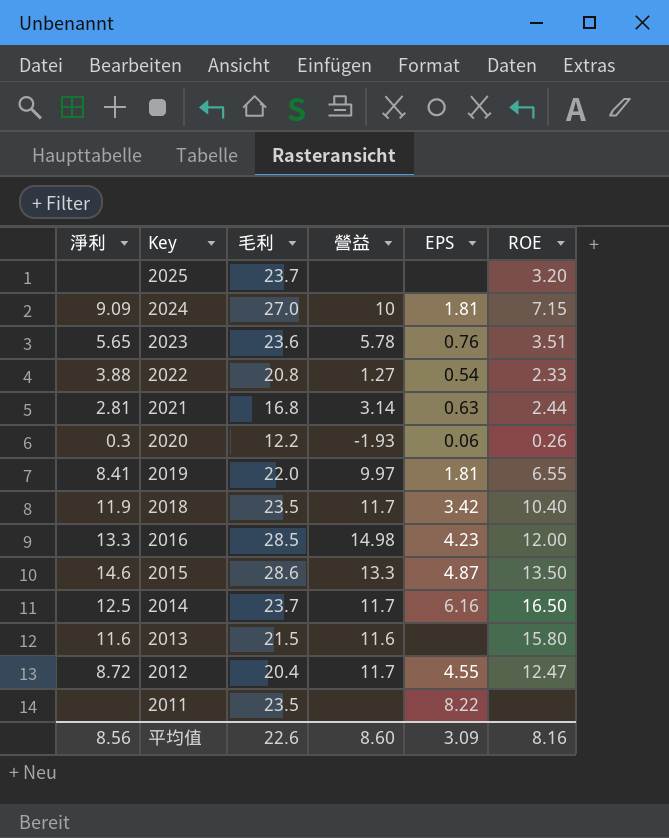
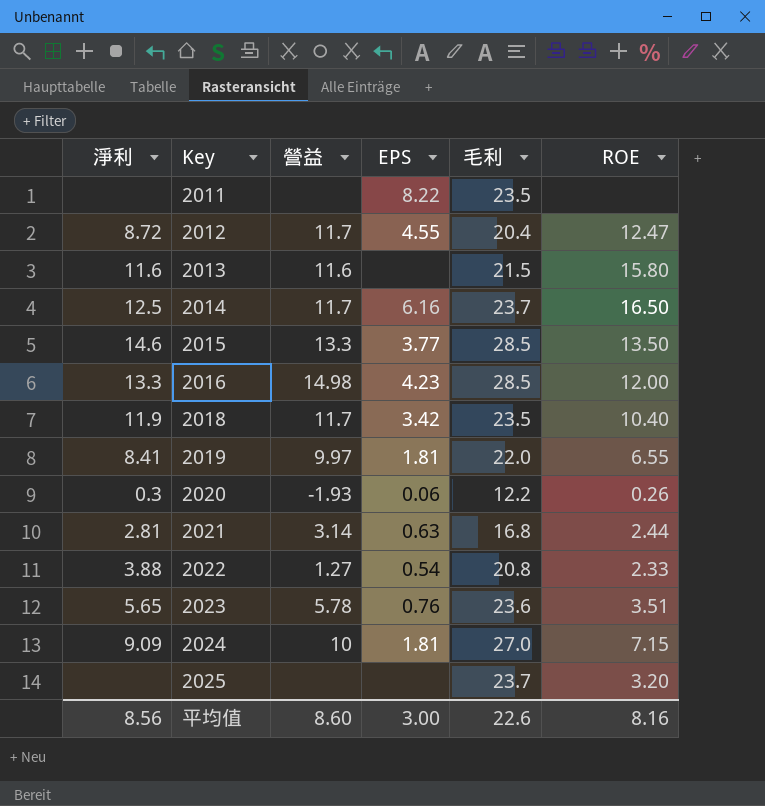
row order: Key descending -> Key ascending
column 毛利 | position: 3 -> 5
2015 | EPS: 4.87 -> 3.77
2015 | 毛利: 28.6 -> 28.5
平均值 | EPS: 3.09 -> 3.00

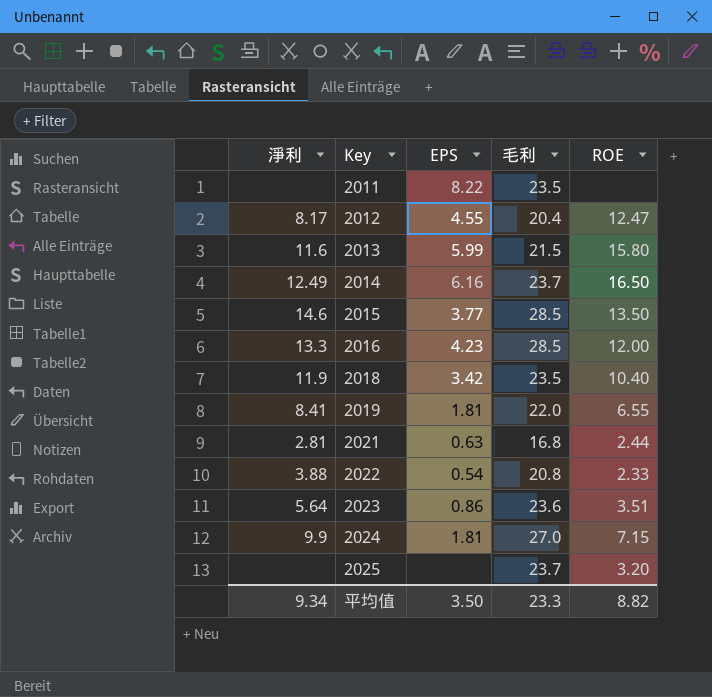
column 營益 | position: 3 -> none
row 2020: 0.3 | -1.93 | 0.06 | 12.2 | 0.26 -> none
2012 | 淨利: 8.72 -> 8.17
2013 | EPS: none -> 5.99
2014 | 淨利: 12.5 -> 12.49
2023 | 淨利: 5.65 -> 5.64
2023 | EPS: 0.76 -> 0.86
2024 | 淨利: 9.09 -> 9.9
平均值 | 淨利: 8.56 -> 9.34
平均值 | EPS: 3.00 -> 3.50
平均值 | 毛利: 22.6 -> 23.3
平均值 | ROE: 8.16 -> 8.82

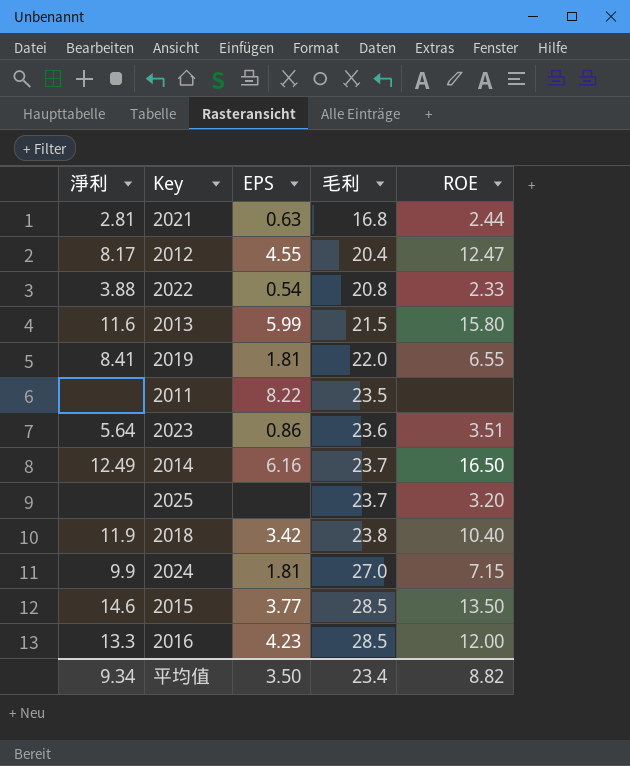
row order: Key ascending -> 毛利 ascending
2018 | 毛利: 23.5 -> 23.8
平均值 | 毛利: 23.3 -> 23.4

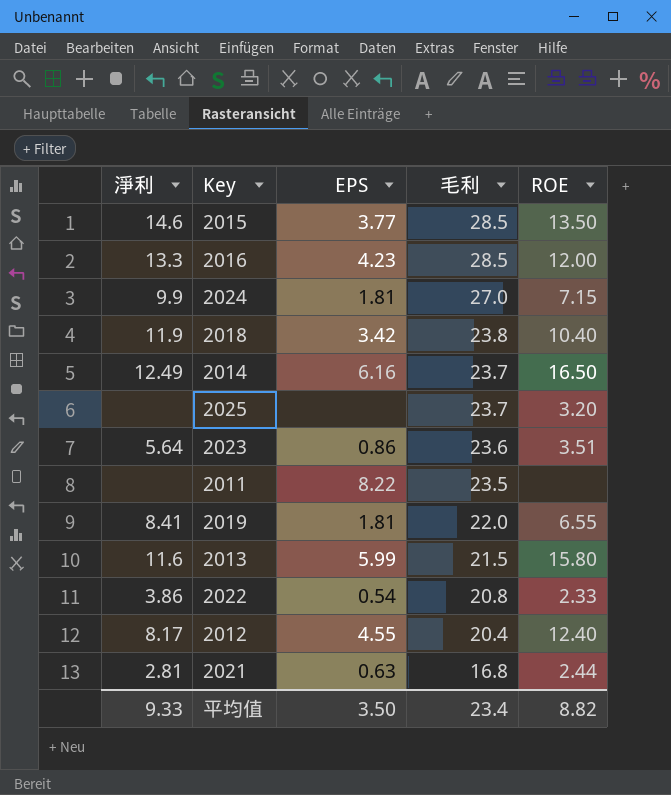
row order: 毛利 ascending -> 毛利 descending
2022 | 淨利: 3.88 -> 3.86
2012 | ROE: 12.47 -> 12.40
平均值 | 淨利: 9.34 -> 9.33

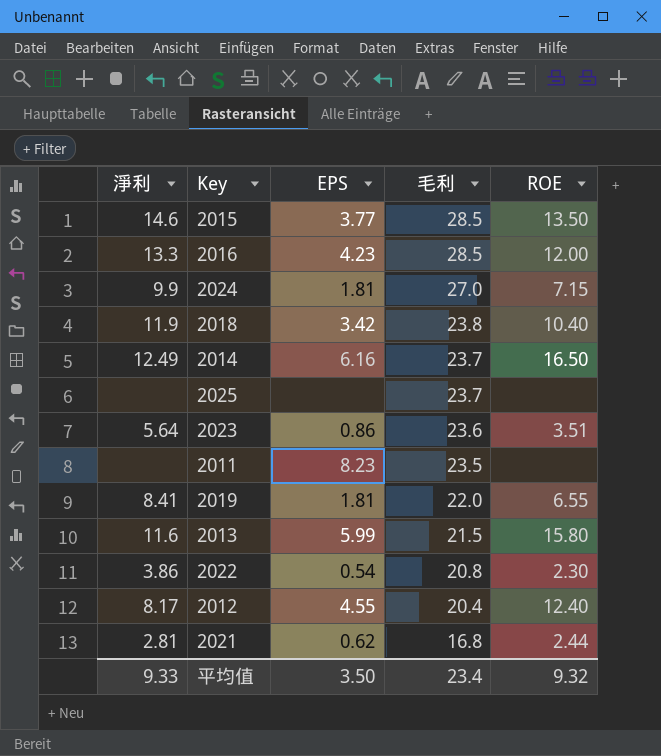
2025 | ROE: 3.20 -> none
2011 | EPS: 8.22 -> 8.23
2022 | ROE: 2.33 -> 2.30
2021 | EPS: 0.63 -> 0.62
平均值 | ROE: 8.82 -> 9.32

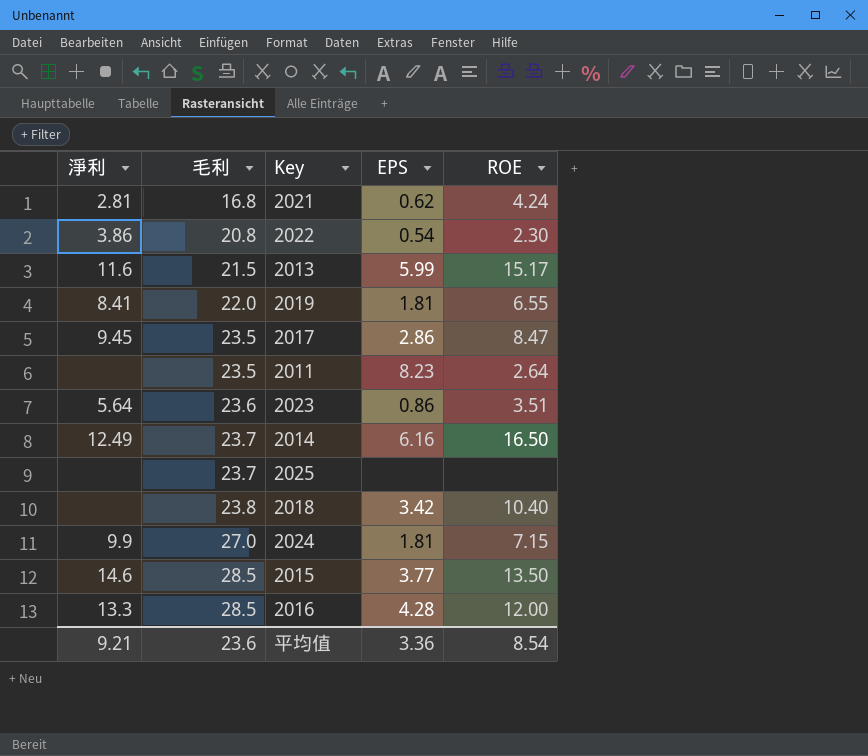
row order: 毛利 descending -> 毛利 ascending
column 毛利 | position: 4 -> 2
row 2012: 8.17 | 4.55 | 20.4 | 12.40 -> none
2021 | ROE: 2.44 -> 4.24
2013 | ROE: 15.80 -> 15.17
row 2017: none -> 9.45 | 23.5 | 2.86 | 8.47
2011 | ROE: none -> 2.64
2018 | 淨利: 11.9 -> none
2016 | EPS: 4.23 -> 4.28
平均值 | 淨利: 9.33 -> 9.21
平均值 | 毛利: 23.4 -> 23.6
平均值 | EPS: 3.50 -> 3.36
平均值 | ROE: 9.32 -> 8.54

